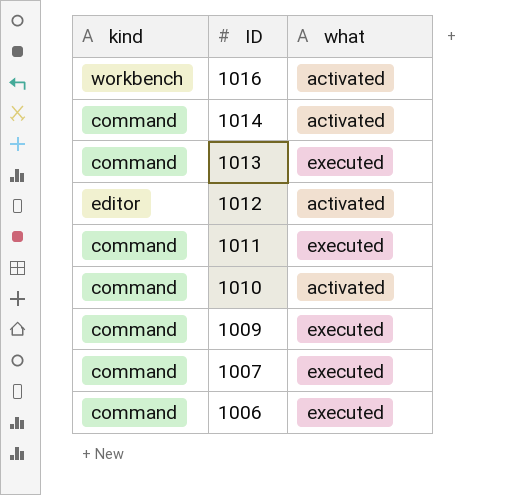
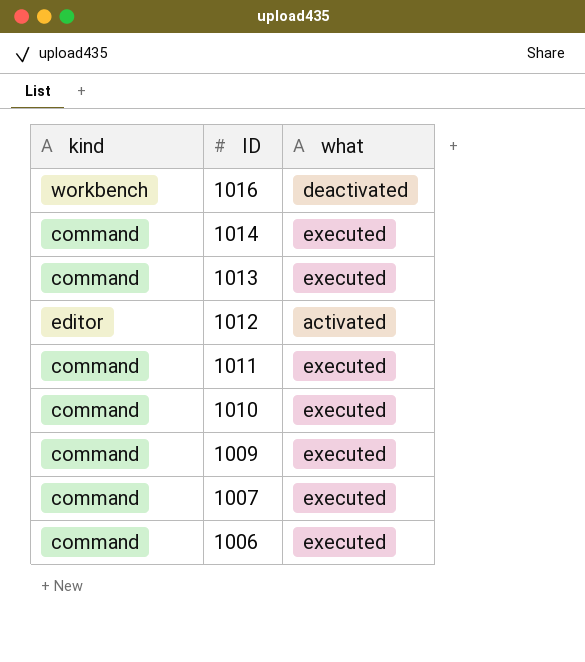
1016 | what: activated -> deactivated
1014 | what: activated -> executed
1010 | what: activated -> executed

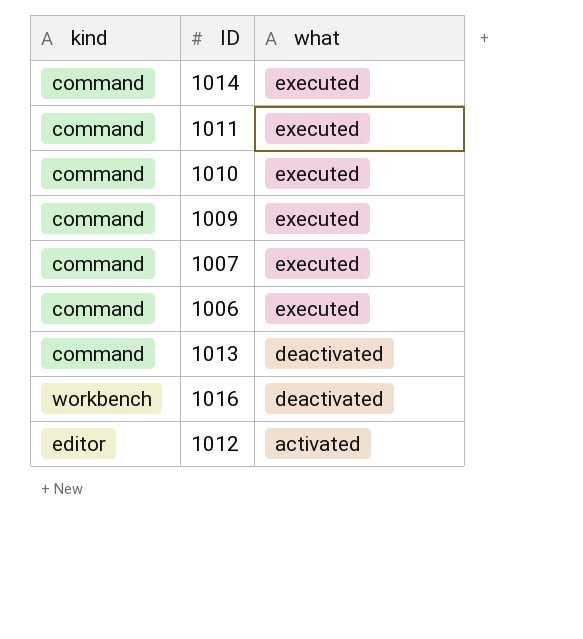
row order: ID descending -> what descending
1013 | what: executed -> deactivated

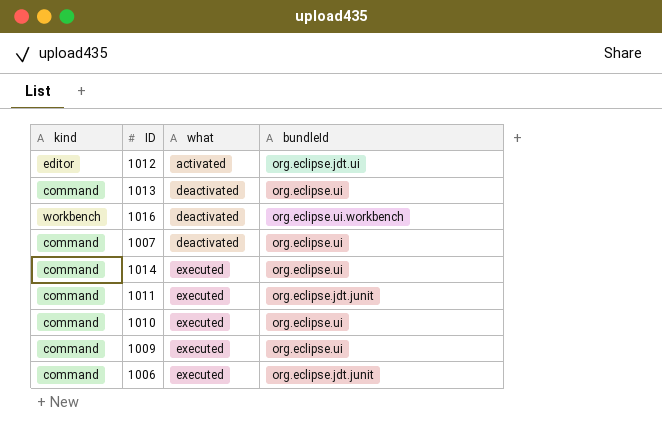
row order: what descending -> what ascending
column bundleId | position: none -> 4
1007 | what: executed -> deactivated

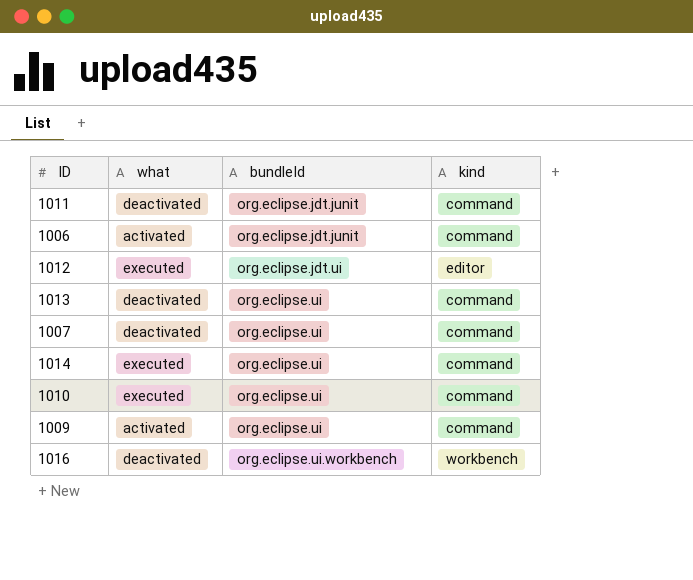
row order: what ascending -> bundleId ascending
column kind | position: 1 -> 4
1011 | what: executed -> deactivated
1006 | what: executed -> activated
1012 | what: activated -> executed
1009 | what: executed -> activated

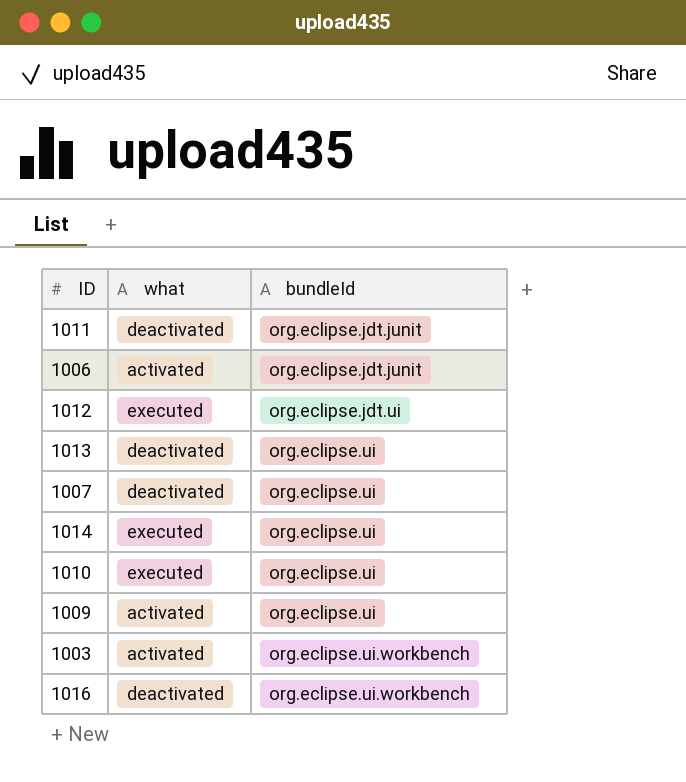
column kind | position: 4 -> none
row 1003: none -> activated | org.eclipse.ui.workbench

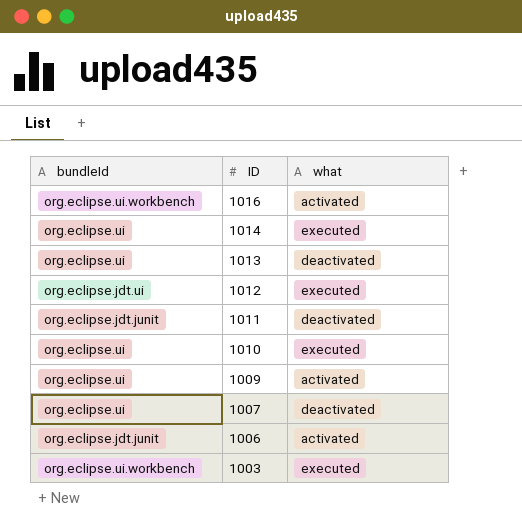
row order: bundleId ascending -> ID descending
column bundleId | position: 3 -> 1
1016 | what: deactivated -> activated
1003 | what: activated -> executed

